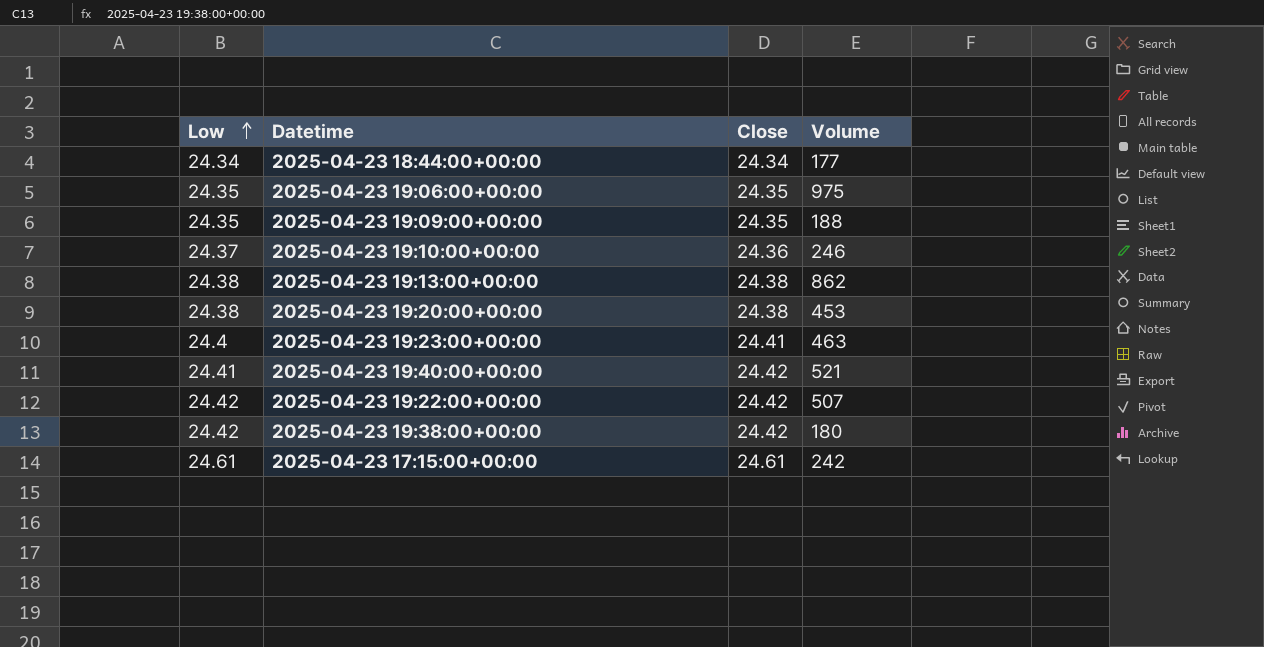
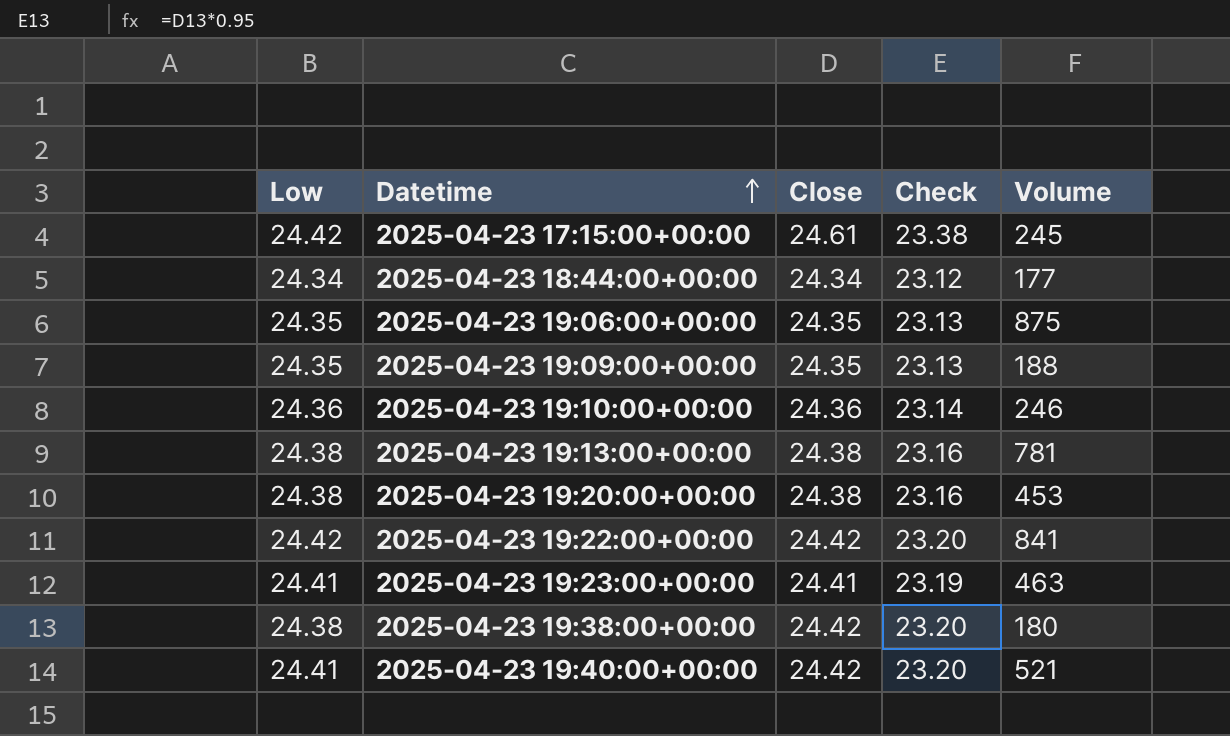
row order: Low ascending -> Datetime ascending
column Check | formula: none -> [Close] * 0.95
2025-04-23 17:15:00+00:00 | Low: 24.61 -> 24.42
2025-04-23 17:15:00+00:00 | Volume: 242 -> 245
2025-04-23 19:06:00+00:00 | Volume: 975 -> 875
2025-04-23 19:10:00+00:00 | Low: 24.37 -> 24.36
2025-04-23 19:13:00+00:00 | Volume: 862 -> 781
2025-04-23 19:22:00+00:00 | Volume: 507 -> 841
2025-04-23 19:23:00+00:00 | Low: 24.4 -> 24.41
2025-04-23 19:38:00+00:00 | Low: 24.42 -> 24.38

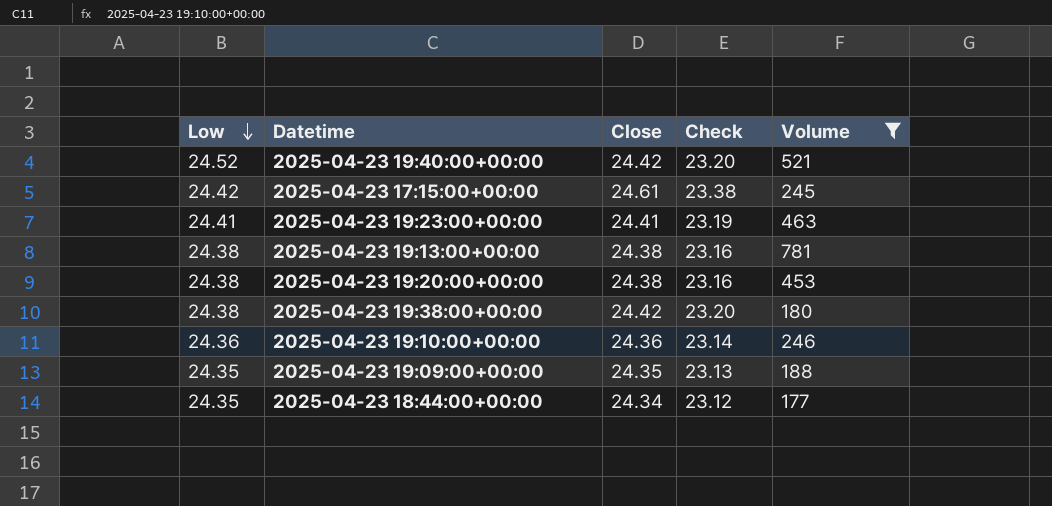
filter: none -> Volume <= 781
row order: Datetime ascending -> Low descending
2025-04-23 19:40:00+00:00 | Low: 24.41 -> 24.52
2025-04-23 18:44:00+00:00 | Low: 24.34 -> 24.35

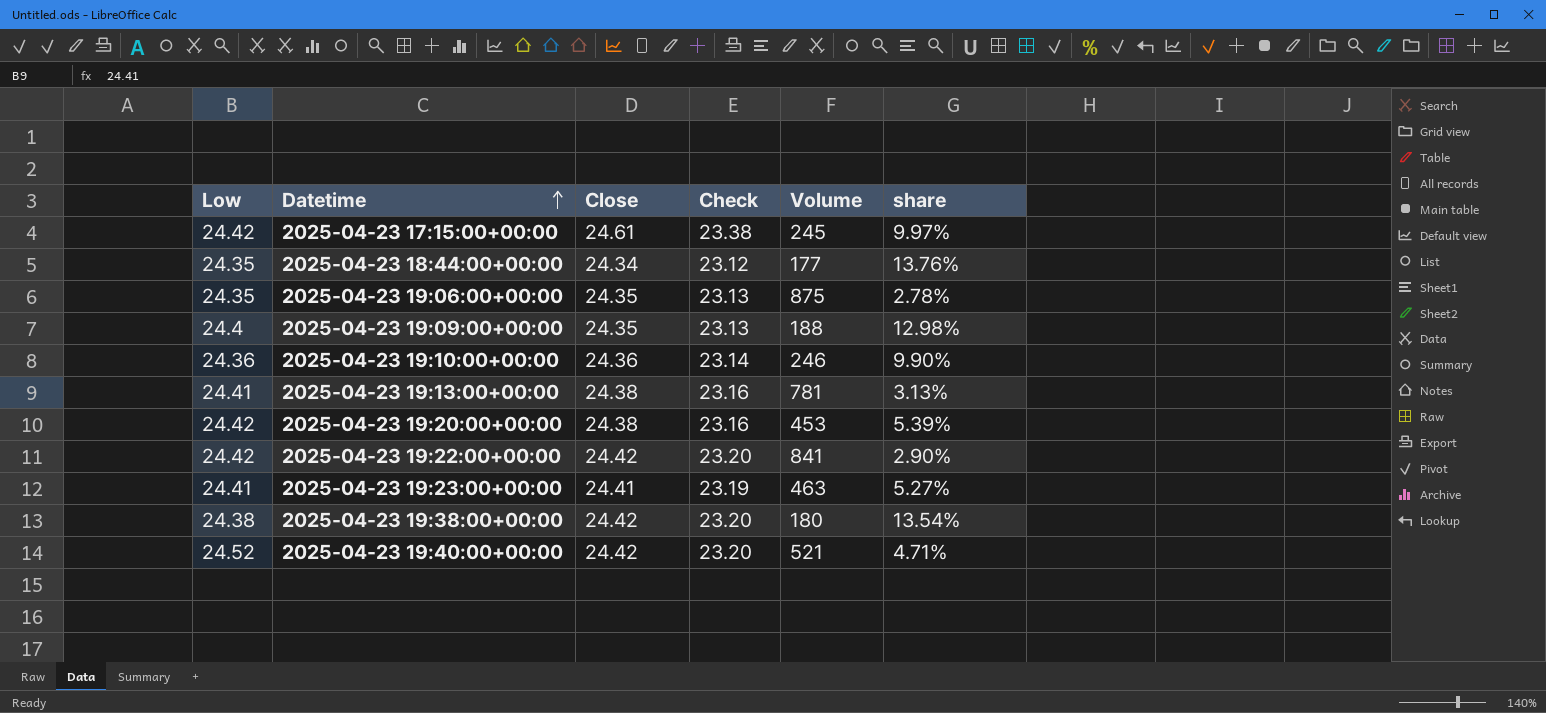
filter: Volume <= 781 -> none
row order: Low descending -> Datetime ascending
column share | formula: none -> [Low] / [Volume]
2025-04-23 19:09:00+00:00 | Low: 24.35 -> 24.4
2025-04-23 19:13:00+00:00 | Low: 24.38 -> 24.41
2025-04-23 19:20:00+00:00 | Low: 24.38 -> 24.42

